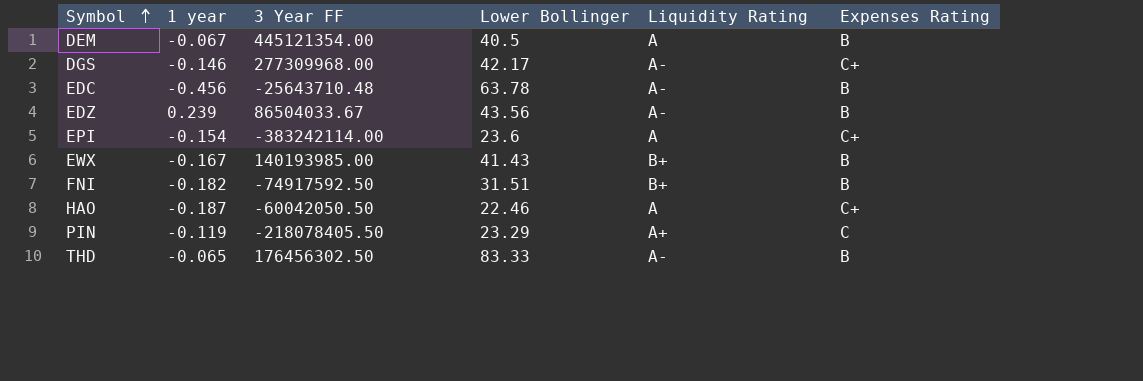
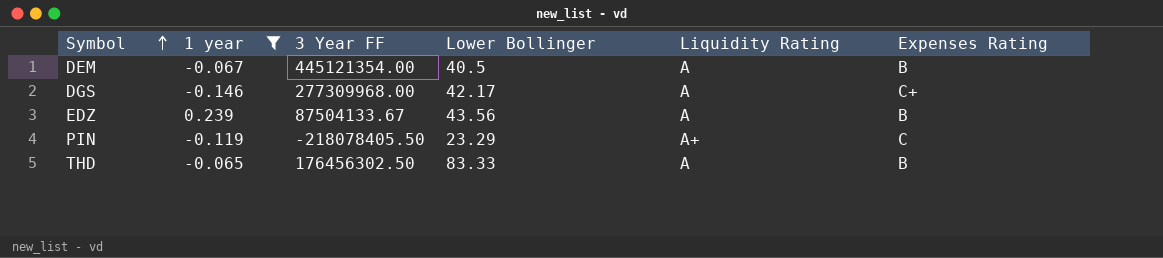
filter: none -> 1 year >= -0.146
DGS | Liquidity Rating: A- -> A
EDZ | 3 Year FF: 86504033.67 -> 87504133.67
EDZ | Liquidity Rating: A- -> A
THD | Liquidity Rating: A- -> A

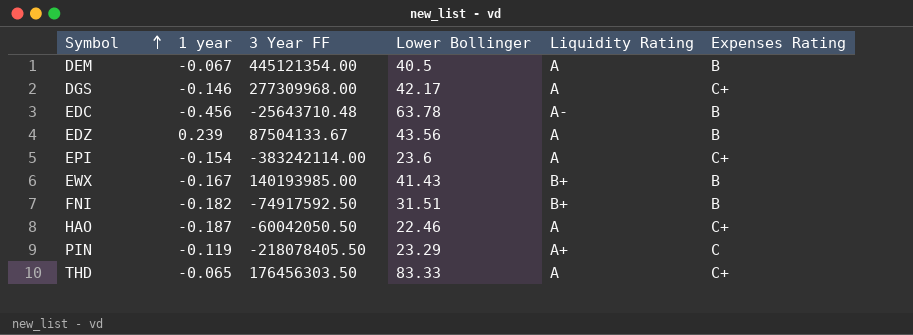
filter: 1 year >= -0.146 -> none
THD | 3 Year FF: 176456302.50 -> 176456303.50
THD | Expenses Rating: B -> C+

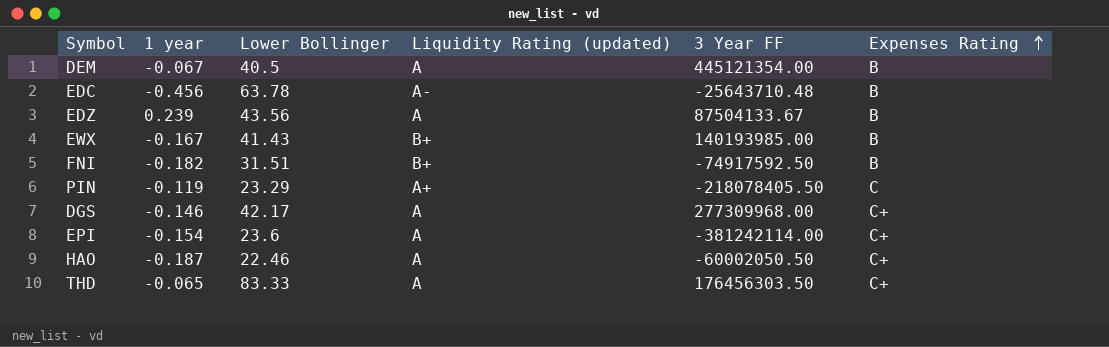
row order: Symbol ascending -> Expenses Rating ascending
column name: Liquidity Rating -> Liquidity Rating (updated)
column 3 Year FF | position: 3 -> 5
EPI | 3 Year FF: -383242114.00 -> -381242114.00
HAO | 3 Year FF: -60042050.50 -> -60002050.50

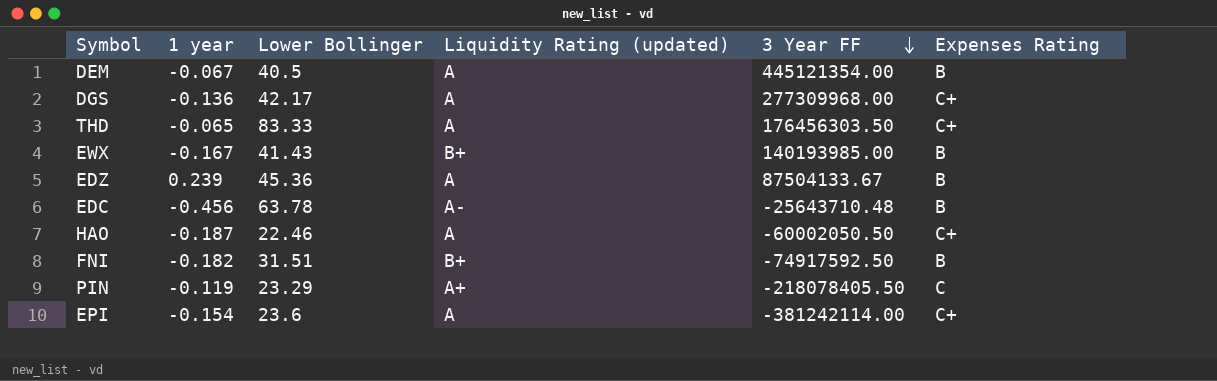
row order: Expenses Rating ascending -> 3 Year FF descending
DGS | 1 year: -0.146 -> -0.136
EDZ | Lower Bollinger: 43.56 -> 45.36

